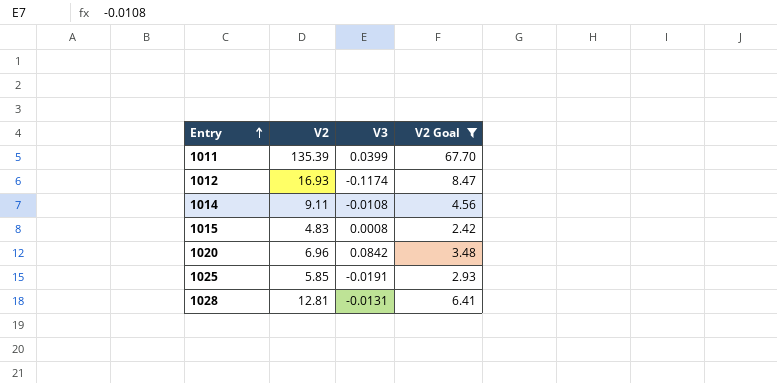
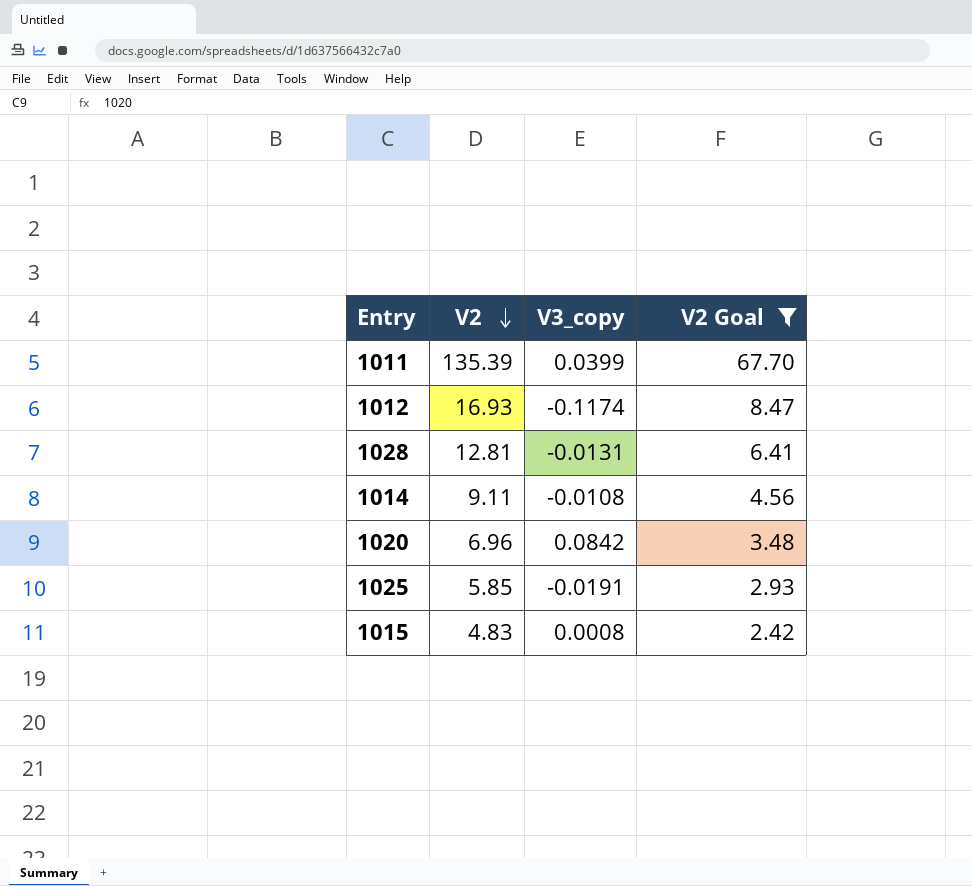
row order: Entry ascending -> V2 descending
column name: V3 -> V3_copy

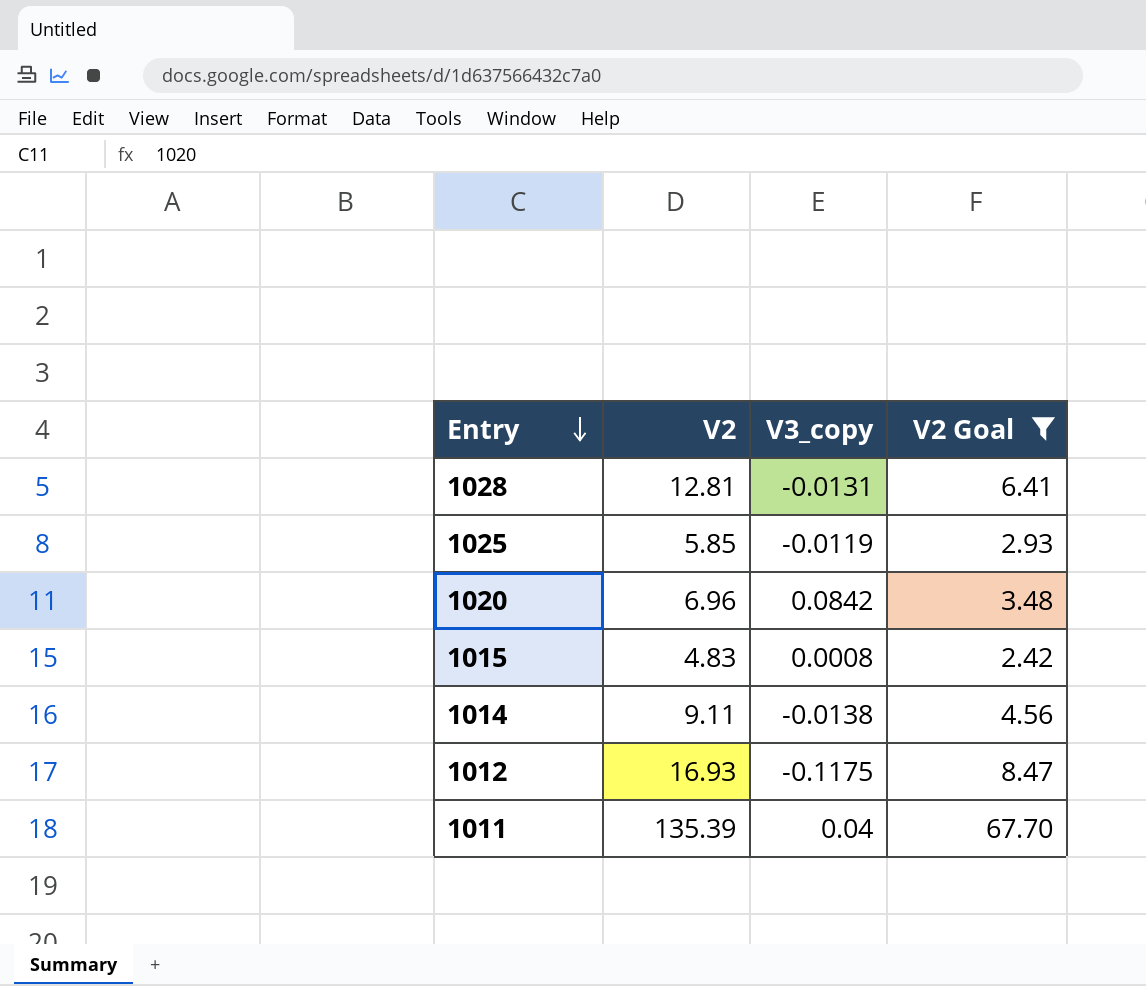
row order: V2 descending -> Entry descending
1025 | V3_copy: -0.0191 -> -0.0119
1014 | V3_copy: -0.0108 -> -0.0138
1012 | V3_copy: -0.1174 -> -0.1175
1011 | V3_copy: 0.0399 -> 0.04

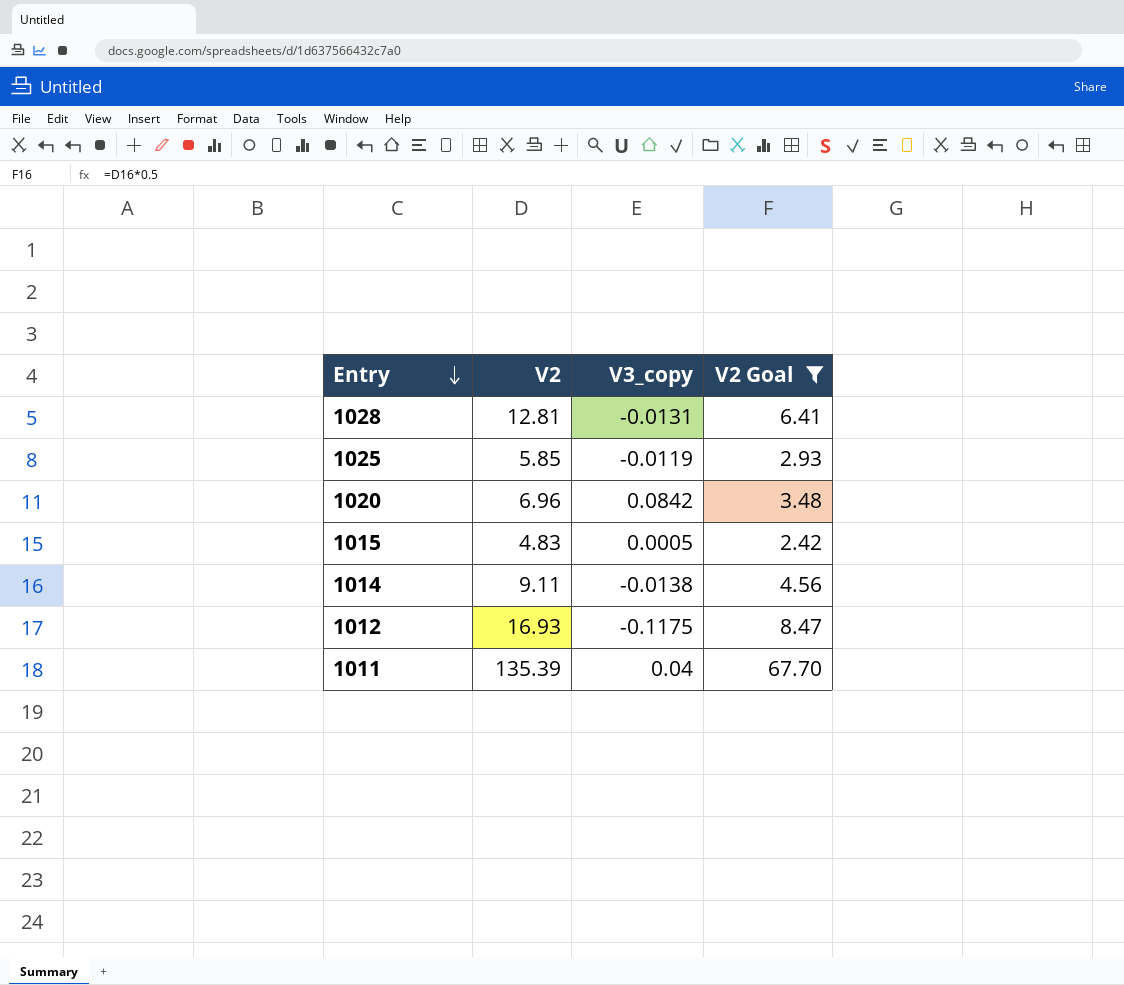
1015 | V3_copy: 0.0008 -> 0.0005

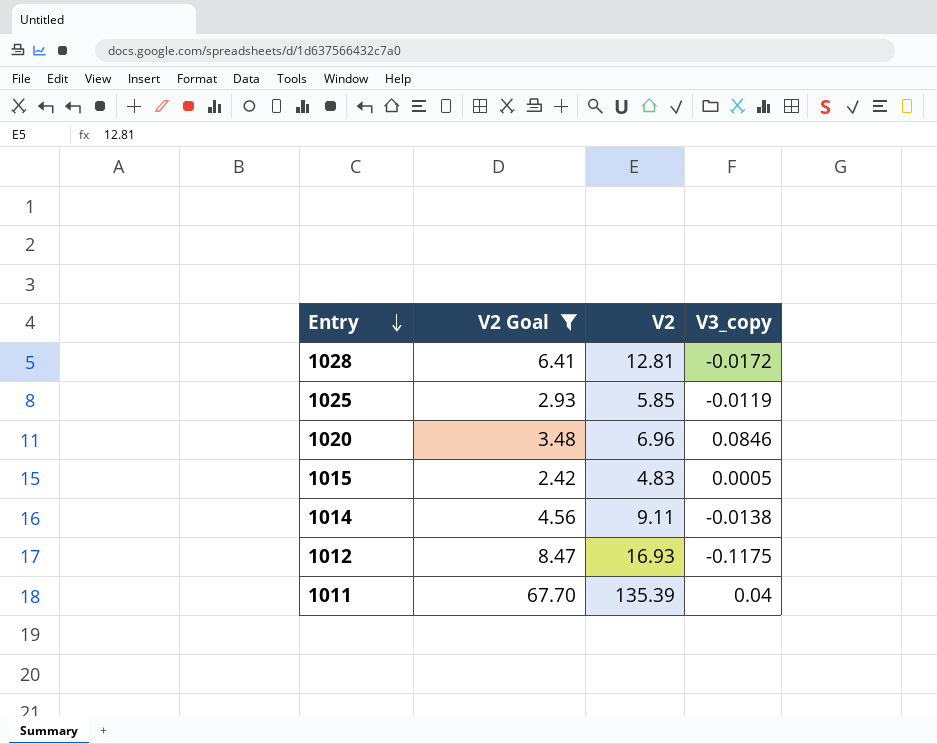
column V2 Goal | position: 4 -> 2
1028 | V3_copy: -0.0131 -> -0.0172
1020 | V3_copy: 0.0842 -> 0.0846

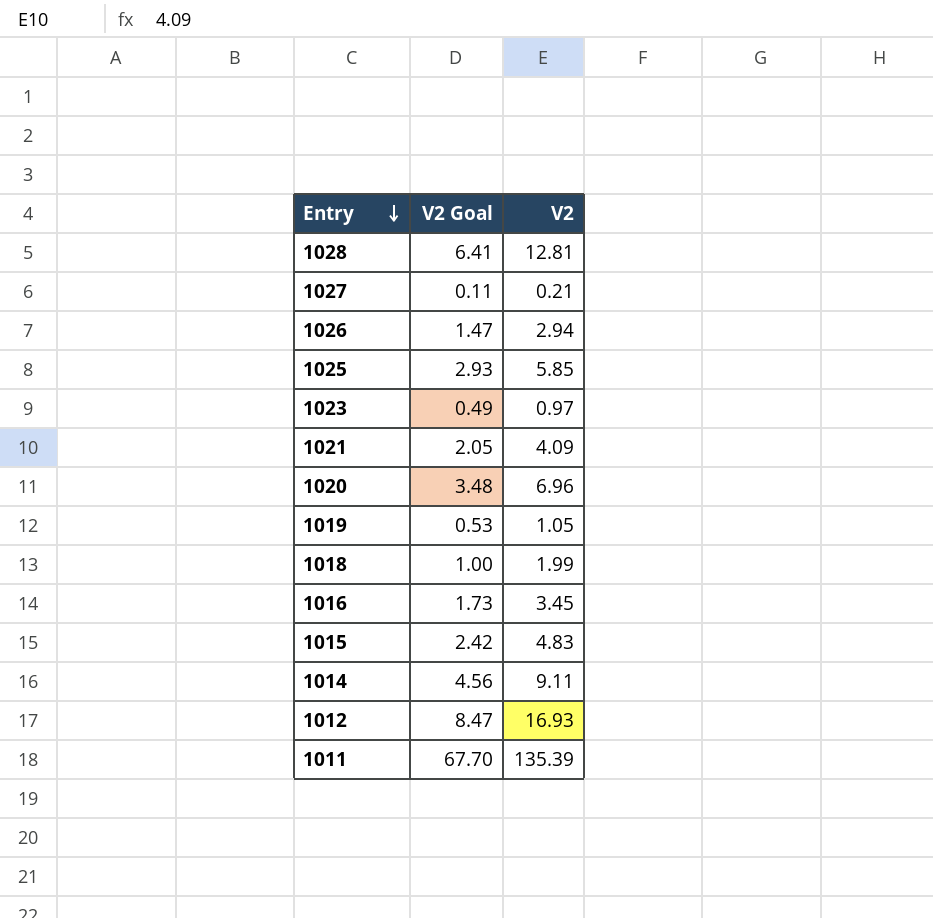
filter: V2 Goal >= 2.42 -> none
column V3_copy | position: 4 -> none

